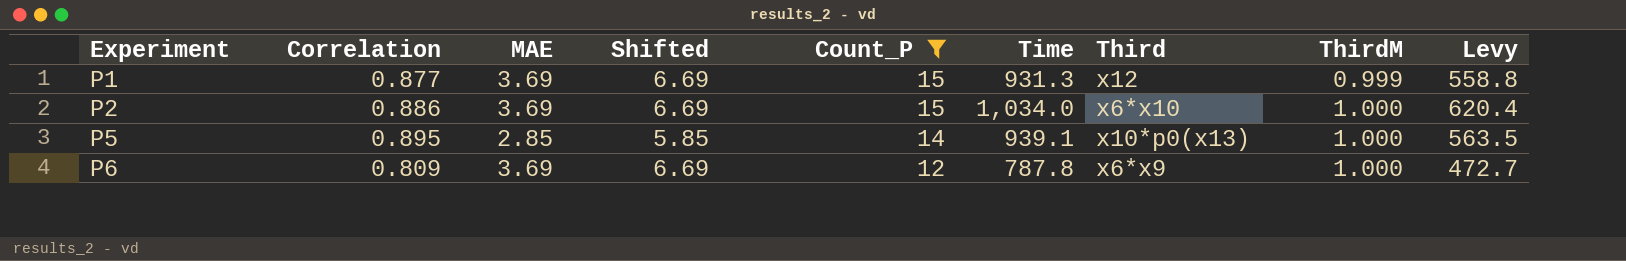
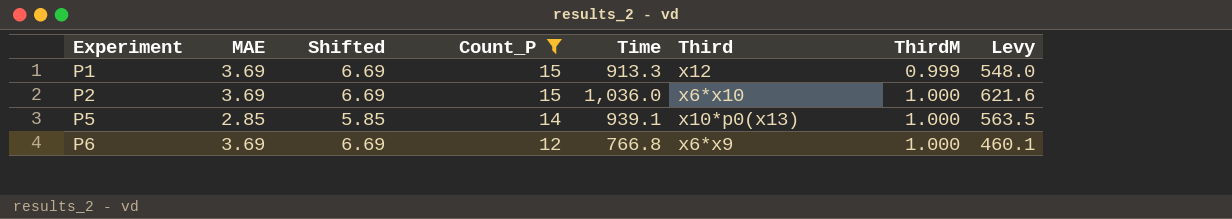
column Correlation | position: 2 -> none
P1 | Time: 931.3 -> 913.3
P1 | Levy: 558.8 -> 548.0
P2 | Time: 1,034.0 -> 1,036.0
P2 | Levy: 620.4 -> 621.6
P6 | Time: 787.8 -> 766.8
P6 | Levy: 472.7 -> 460.1

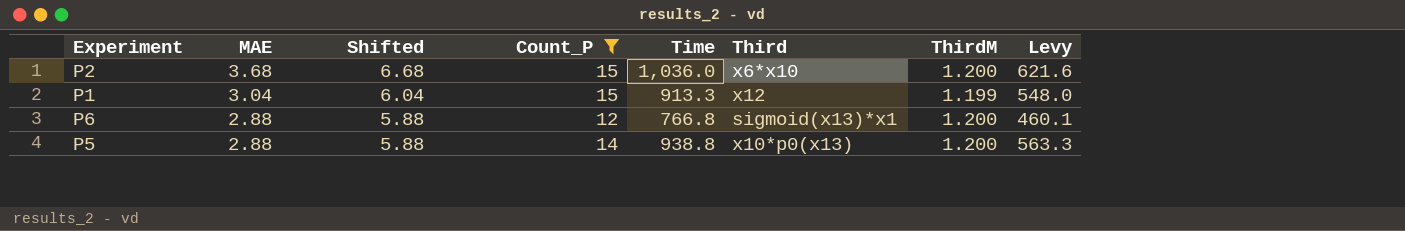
row order: Experiment ascending -> MAE descending
P2 | MAE: 3.69 -> 3.68
P2 | Shifted: 6.69 -> 6.68
P2 | ThirdM: 1.000 -> 1.200
P1 | MAE: 3.69 -> 3.04
P1 | Shifted: 6.69 -> 6.04
P1 | ThirdM: 0.999 -> 1.199
P6 | MAE: 3.69 -> 2.88
P6 | Shifted: 6.69 -> 5.88
P6 | Third: x6*x9 -> sigmoid(x13)*x1
P6 | ThirdM: 1.000 -> 1.200
P5 | MAE: 2.85 -> 2.88
P5 | Shifted: 5.85 -> 5.88
P5 | Time: 939.1 -> 938.8
P5 | ThirdM: 1.000 -> 1.200
P5 | Levy: 563.5 -> 563.3

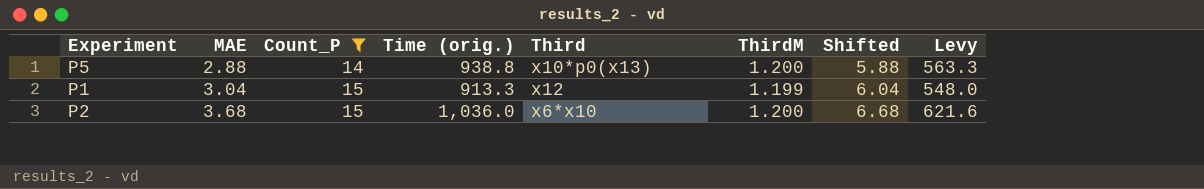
row order: MAE descending -> MAE ascending
column name: Time -> Time (orig.)
column Shifted | position: 3 -> 7
row P6: 2.88 | 5.88 | 12 | 766.8 | sigmoid(x13)*x1 | 1.200 | 460.1 -> none

